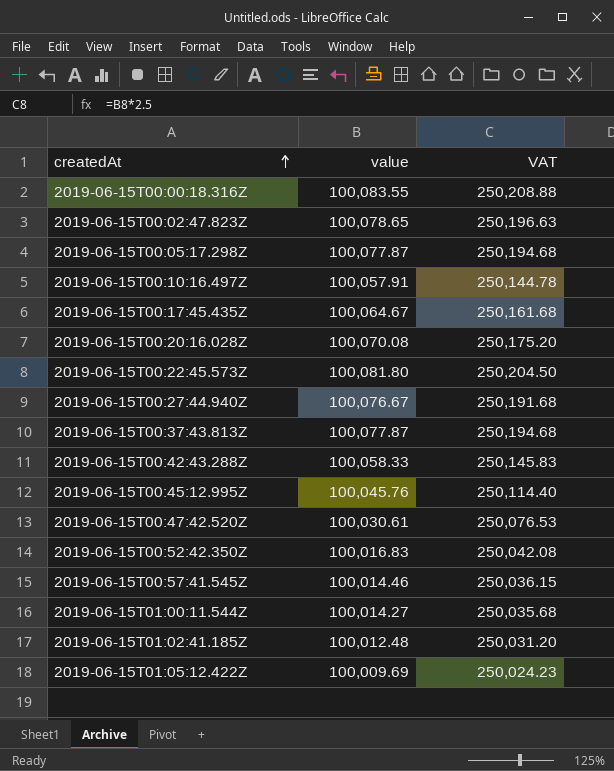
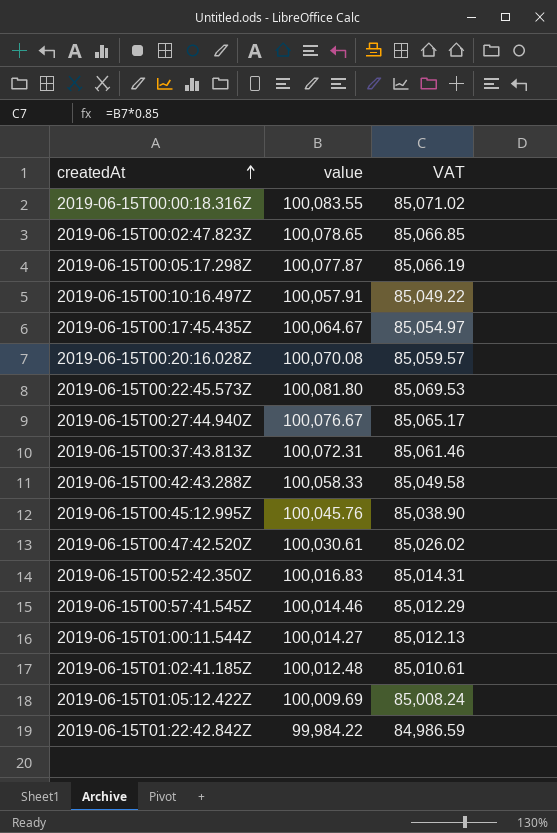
column VAT | formula: [value] * 2.5 -> [value] * 0.85
2019-06-15T00:37:43.813Z | value: 100,077.87 -> 100,072.31
row 2019-06-15T01:22:42.842Z: none -> 99,984.22 | 84,986.59

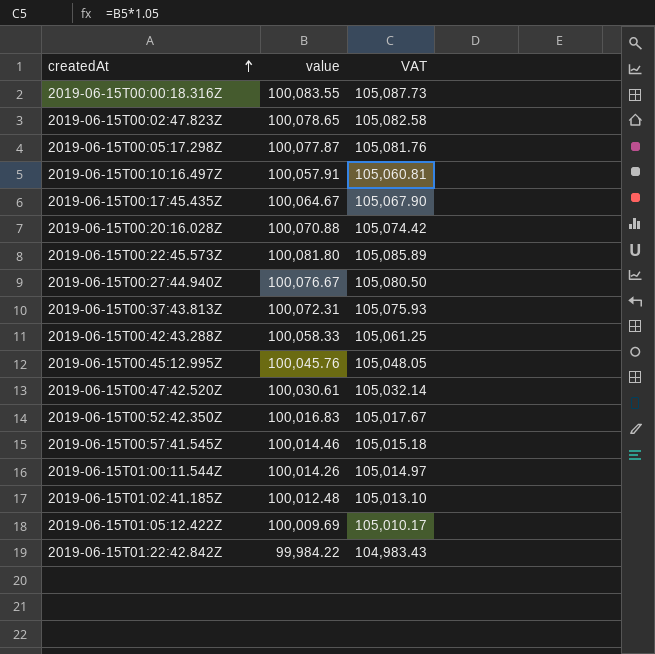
column VAT | formula: [value] * 0.85 -> [value] * 1.05
2019-06-15T00:20:16.028Z | value: 100,070.08 -> 100,070.88
2019-06-15T01:00:11.544Z | value: 100,014.27 -> 100,014.26

